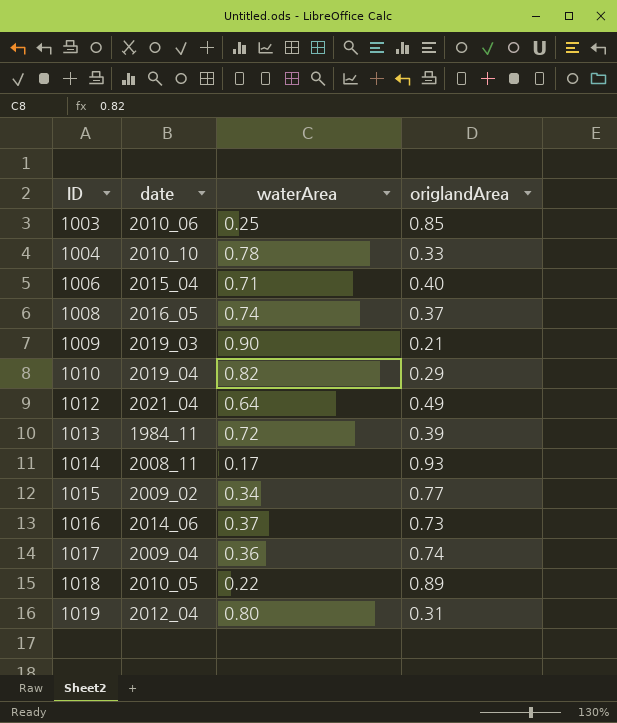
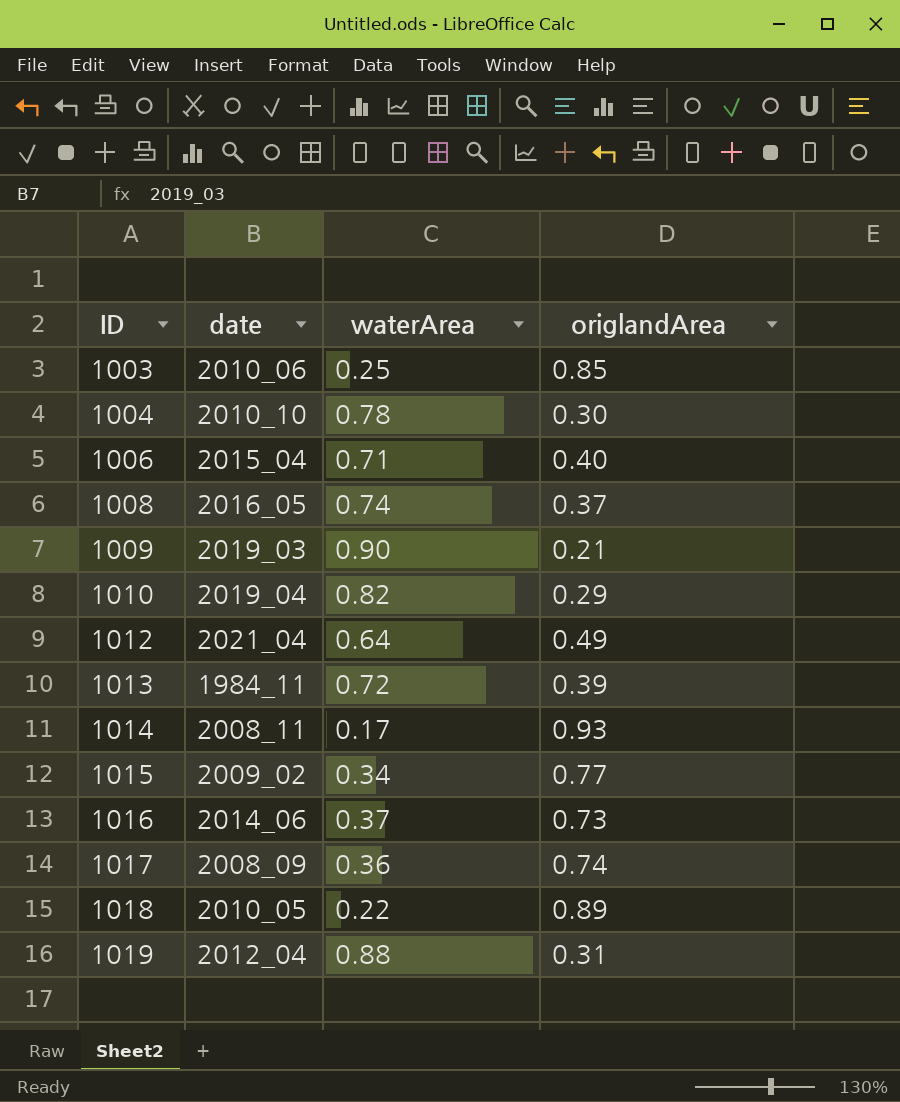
1004 | origlandArea: 0.33 -> 0.30
1017 | date: 2009_04 -> 2008_09
1019 | waterArea: 0.80 -> 0.88

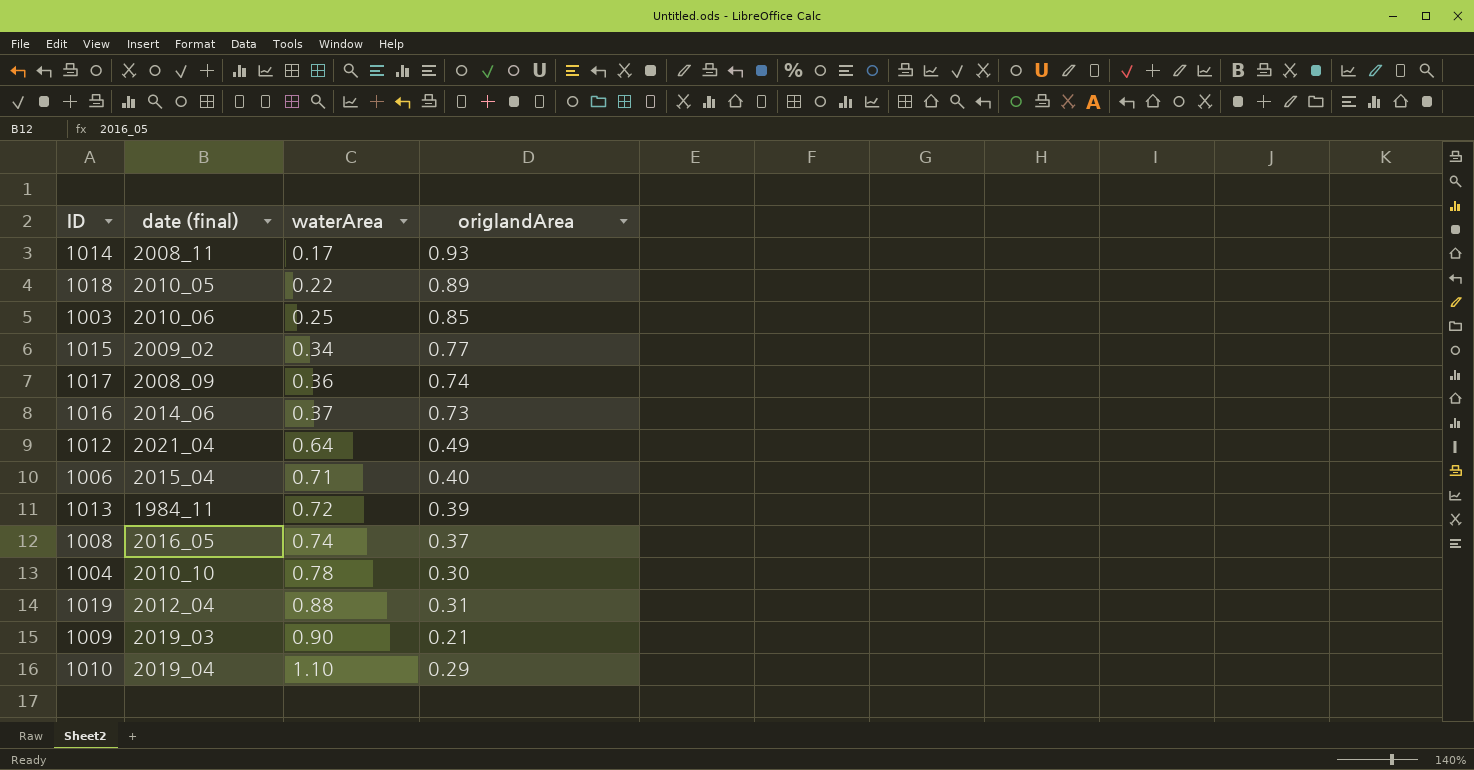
row order: ID ascending -> waterArea ascending
column name: date -> date (final)
1010 | waterArea: 0.82 -> 1.10

